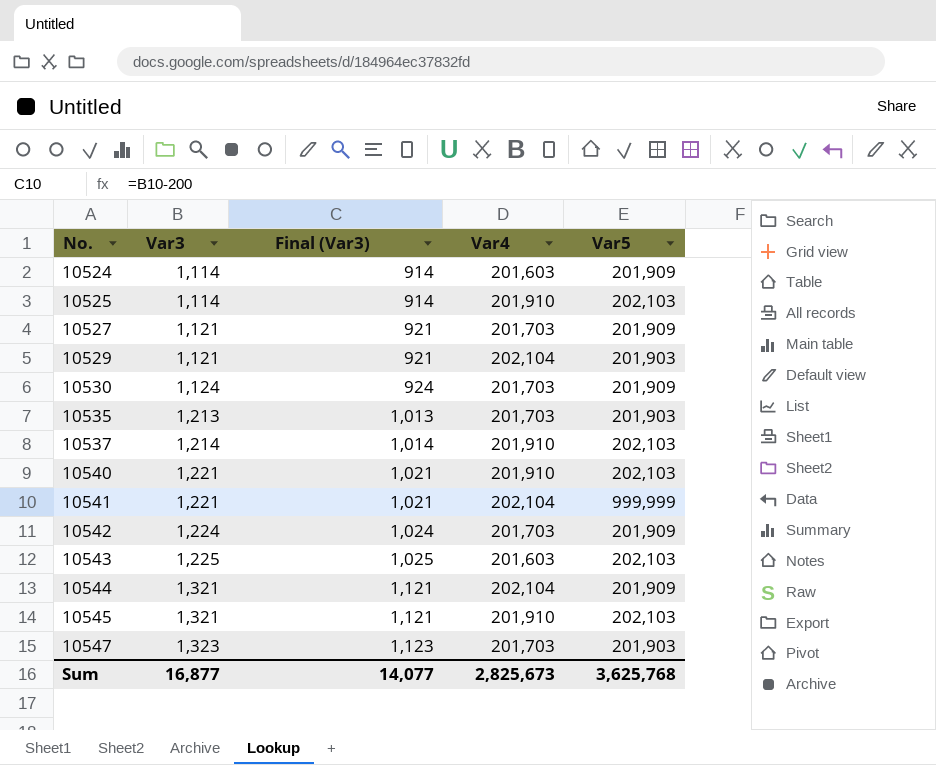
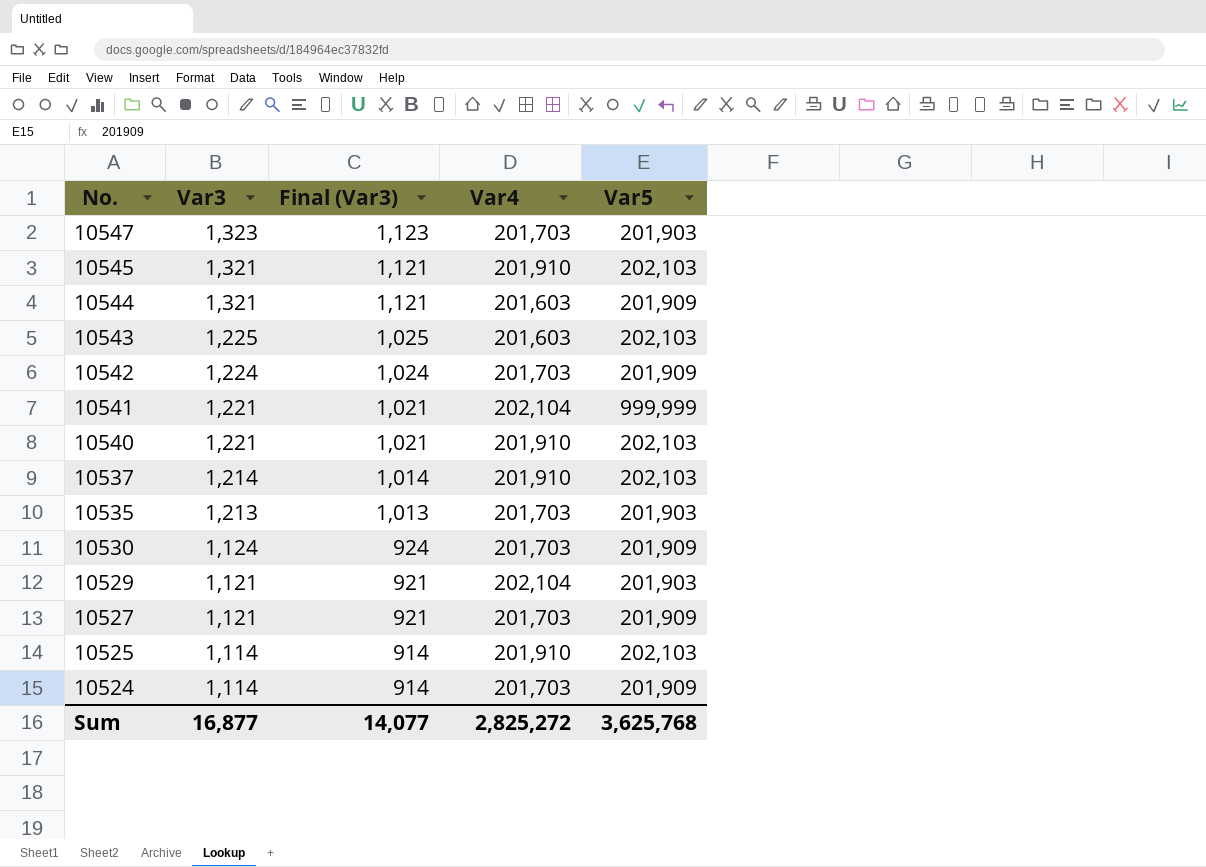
row order: No. ascending -> No. descending
10544 | Var4: 202,104 -> 201,603
10524 | Var4: 201,603 -> 201,703
Sum | Var4: 2,825,673 -> 2,825,272

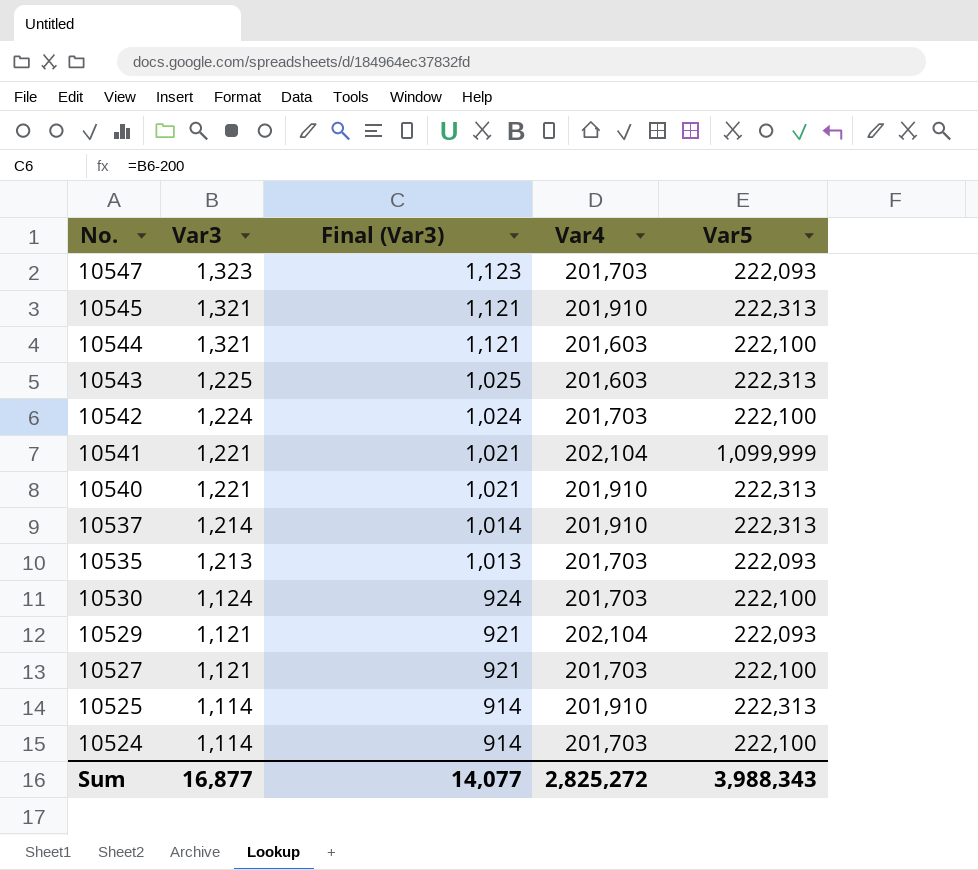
10547 | Var5: 201,903 -> 222,093
10545 | Var5: 202,103 -> 222,313
10544 | Var5: 201,909 -> 222,100
10543 | Var5: 202,103 -> 222,313
10542 | Var5: 201,909 -> 222,100
10541 | Var5: 999,999 -> 1,099,999
10540 | Var5: 202,103 -> 222,313
10537 | Var5: 202,103 -> 222,313
10535 | Var5: 201,903 -> 222,093
10530 | Var5: 201,909 -> 222,100
10529 | Var5: 201,903 -> 222,093
10527 | Var5: 201,909 -> 222,100
10525 | Var5: 202,103 -> 222,313
10524 | Var5: 201,909 -> 222,100
Sum | Var5: 3,625,768 -> 3,988,343

